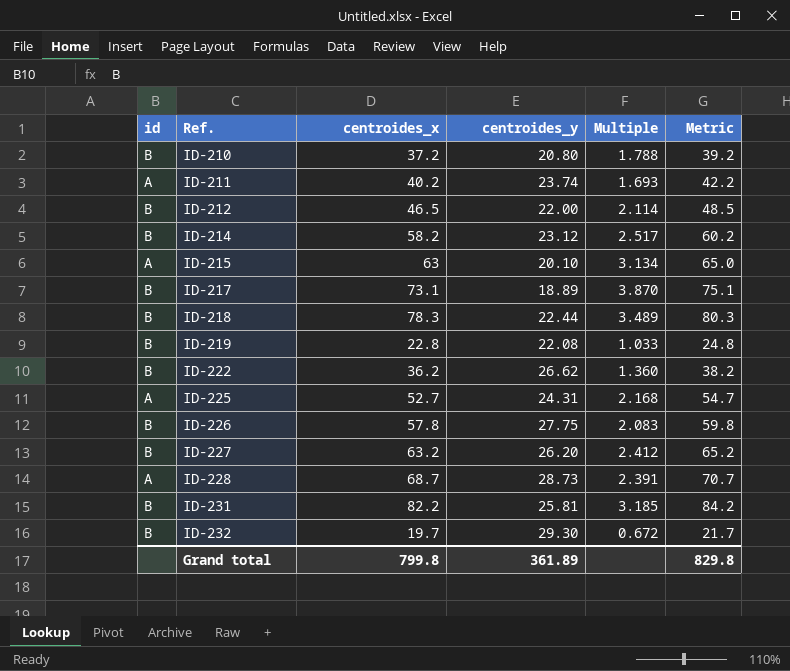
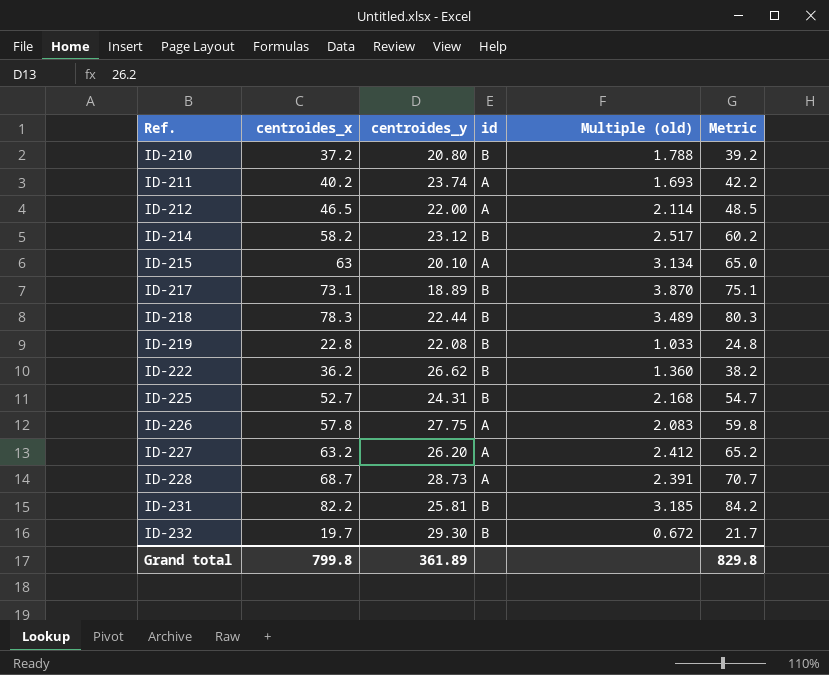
column id | position: 1 -> 4
column name: Multiple -> Multiple (old)
ID-212 | id: B -> A
ID-225 | id: A -> B
ID-226 | id: B -> A
ID-227 | id: B -> A

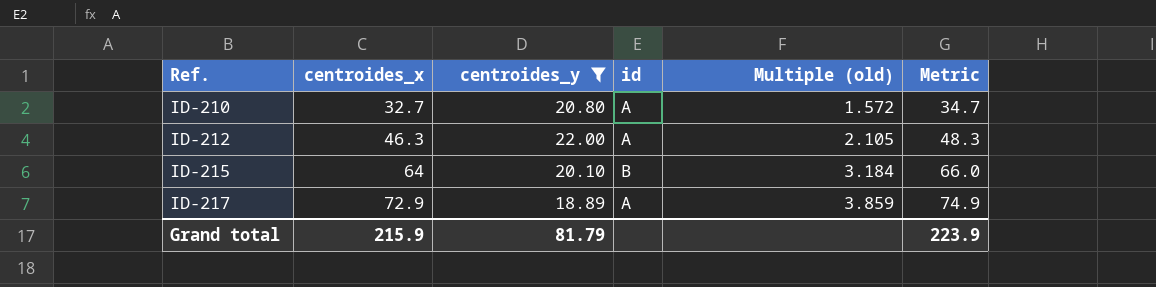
filter: none -> centroides_y <= 22.00
ID-210 | centroides_x: 37.2 -> 32.7
ID-210 | id: B -> A
ID-210 | Multiple (old): 1.788 -> 1.572
ID-210 | Metric: 39.2 -> 34.7
ID-212 | centroides_x: 46.5 -> 46.3
ID-212 | Multiple (old): 2.114 -> 2.105
ID-212 | Metric: 48.5 -> 48.3
ID-215 | centroides_x: 63 -> 64
ID-215 | id: A -> B
ID-215 | Multiple (old): 3.134 -> 3.184
ID-215 | Metric: 65.0 -> 66.0
ID-217 | centroides_x: 73.1 -> 72.9
ID-217 | id: B -> A
ID-217 | Multiple (old): 3.870 -> 3.859
ID-217 | Metric: 75.1 -> 74.9
Grand total | centroides_x: 799.8 -> 215.9
Grand total | centroides_y: 361.89 -> 81.79
Grand total | Metric: 829.8 -> 223.9

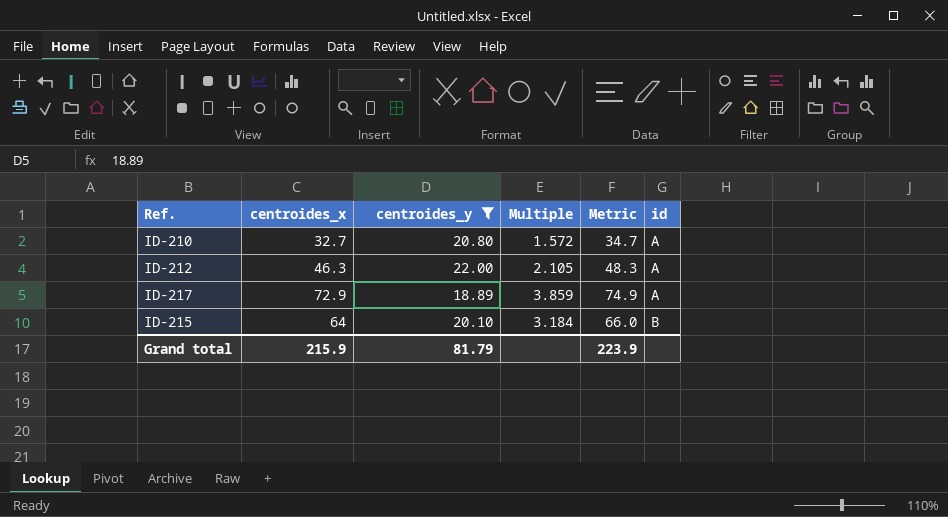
row order: Ref. ascending -> id ascending
column name: Multiple (old) -> Multiple
column id | position: 4 -> 6

